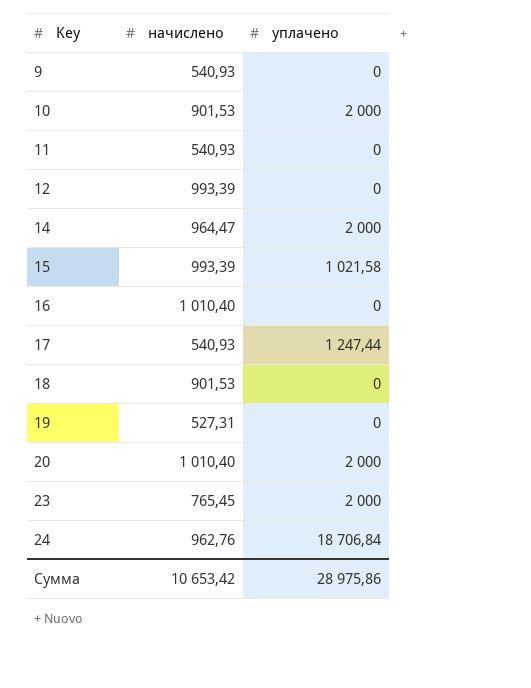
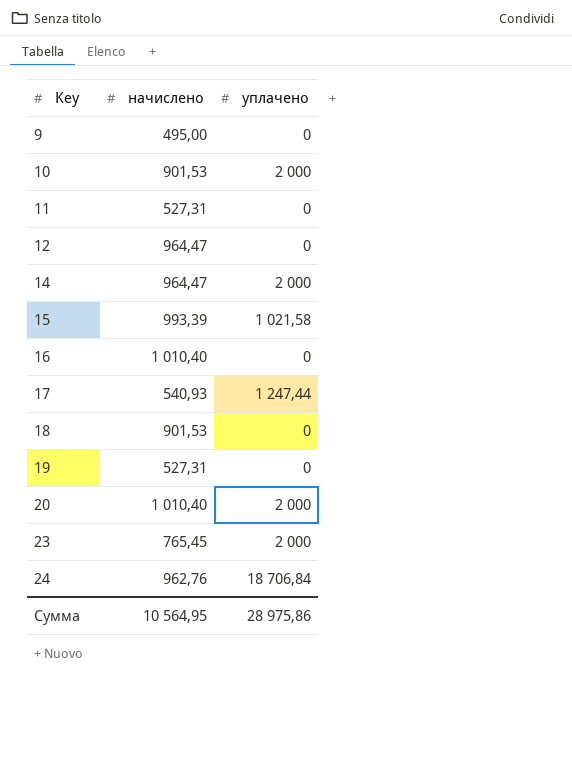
9 | начислено: 540,93 -> 495,00
11 | начислено: 540,93 -> 527,31
12 | начислено: 993,39 -> 964,47
Сумма | начислено: 10 653,42 -> 10 564,95

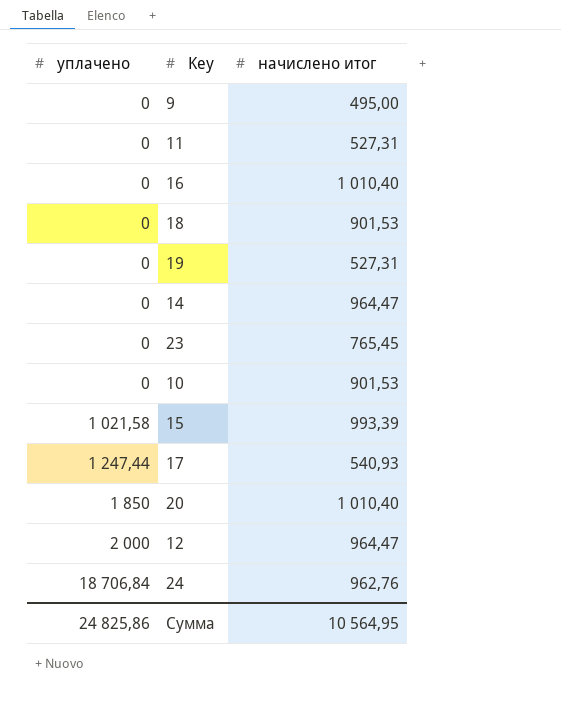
row order: Key ascending -> уплачено ascending
column уплачено | position: 3 -> 1
column name: начислено -> начислено итог
14 | уплачено: 2 000 -> 0
23 | уплачено: 2 000 -> 0
10 | уплачено: 2 000 -> 0
20 | уплачено: 2 000 -> 1 850
12 | уплачено: 0 -> 2 000
Сумма | уплачено: 28 975,86 -> 24 825,86

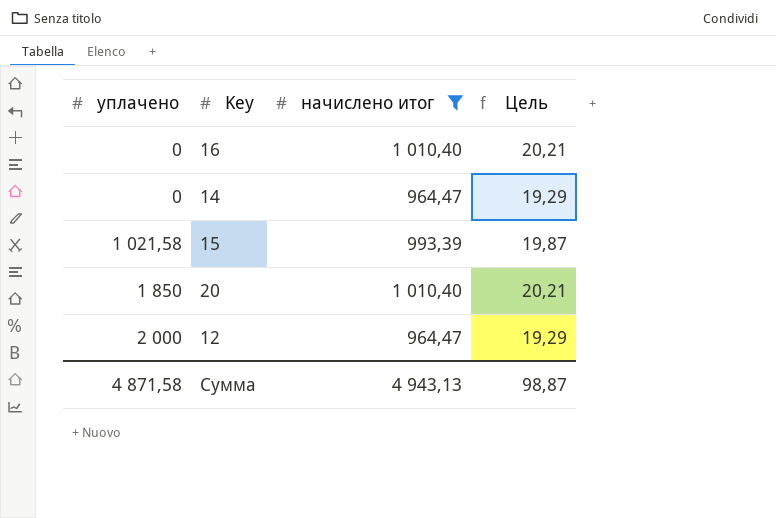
filter: none -> начислено итог >= 964,47
column Цель | formula: none -> [начислено итог] * 0,02
Сумма | уплачено: 24 825,86 -> 4 871,58
Сумма | начислено итог: 10 564,95 -> 4 943,13

